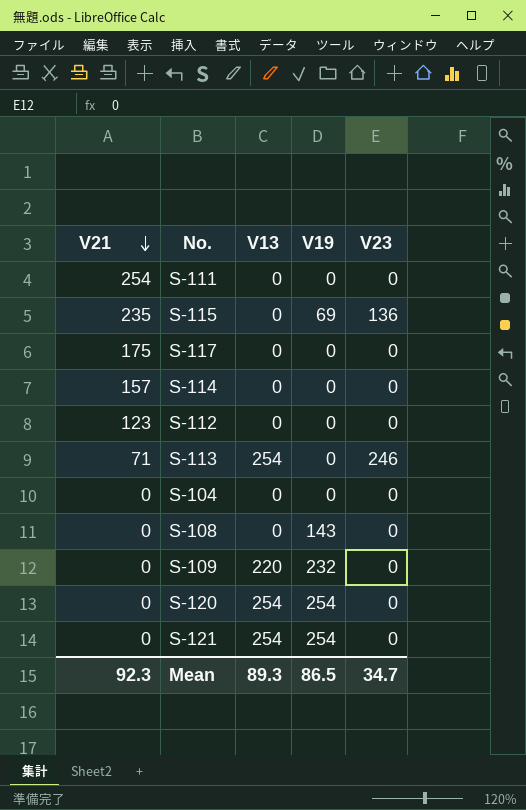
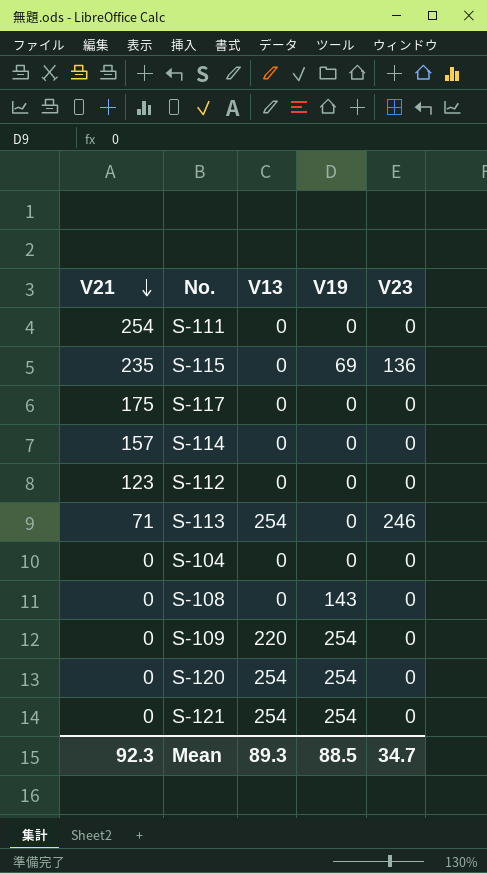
S-109 | V19: 232 -> 254
Mean | V19: 86.5 -> 88.5

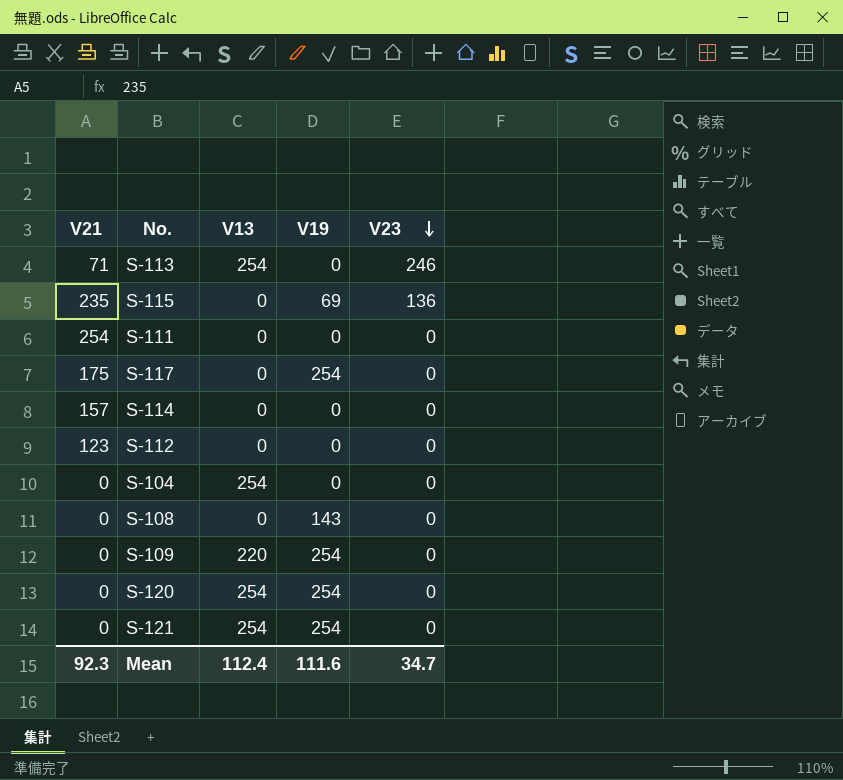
row order: V21 descending -> V23 descending
S-117 | V19: 0 -> 254
S-104 | V13: 0 -> 254
Mean | V13: 89.3 -> 112.4
Mean | V19: 88.5 -> 111.6

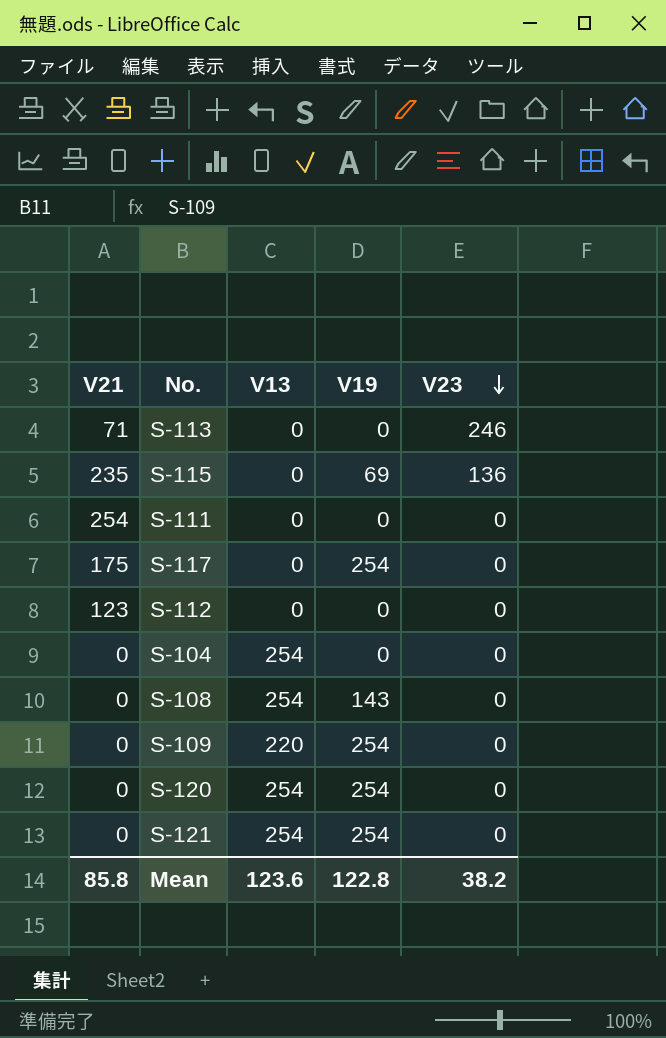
row S-114: 157 | 0 | 0 | 0 -> none
S-113 | V13: 254 -> 0
S-108 | V13: 0 -> 254
Mean | V21: 92.3 -> 85.8
Mean | V13: 112.4 -> 123.6
Mean | V19: 111.6 -> 122.8
Mean | V23: 34.7 -> 38.2

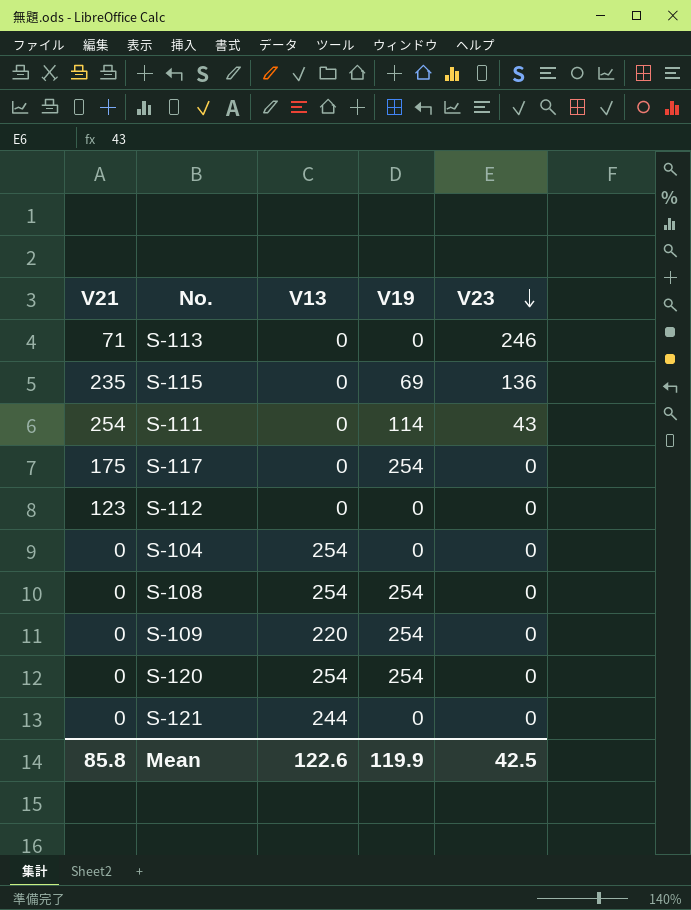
S-111 | V19: 0 -> 114
S-111 | V23: 0 -> 43
S-108 | V19: 143 -> 254
S-121 | V13: 254 -> 244
S-121 | V19: 254 -> 0
Mean | V13: 123.6 -> 122.6
Mean | V19: 122.8 -> 119.9
Mean | V23: 38.2 -> 42.5

